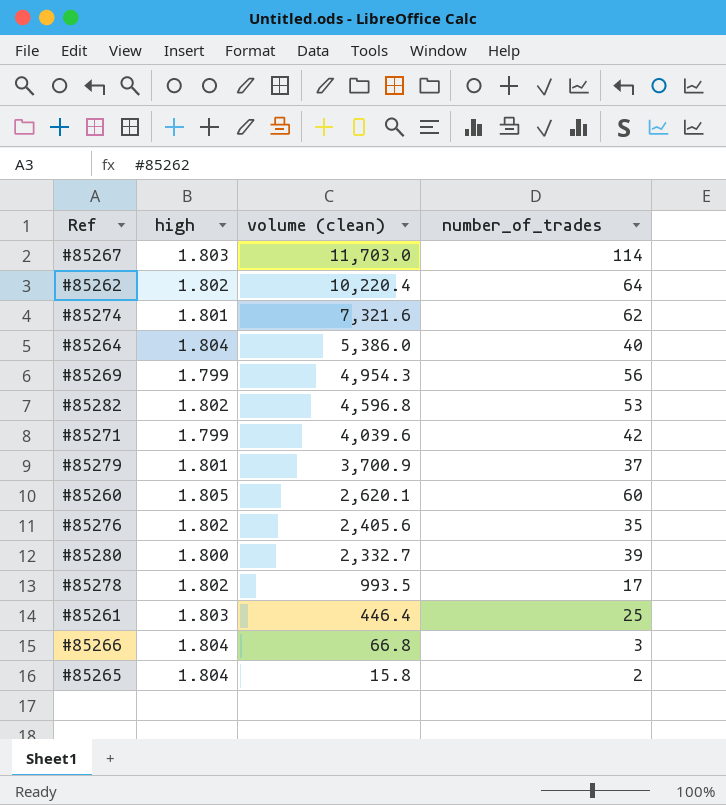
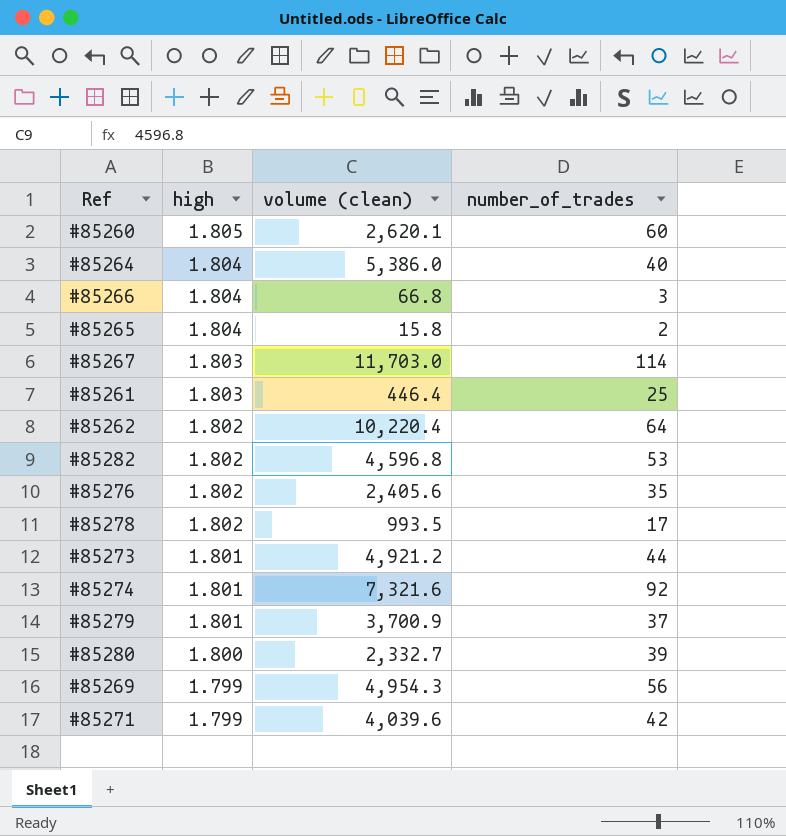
row order: volume (clean) descending -> high descending
row #85273: none -> 1.801 | 4,921.2 | 44
#85274 | number_of_trades: 62 -> 92

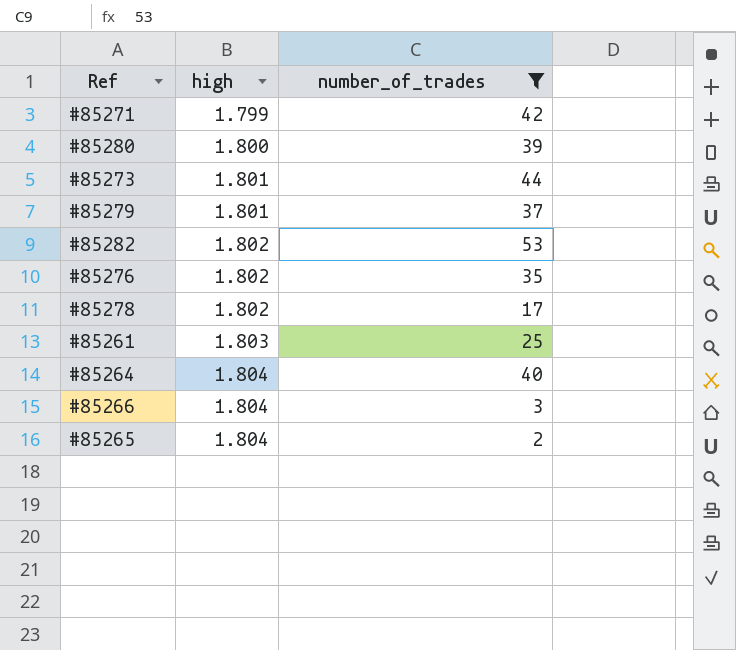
filter: none -> number_of_trades <= 53
row order: high descending -> high ascending
column volume (clean) | position: 3 -> none

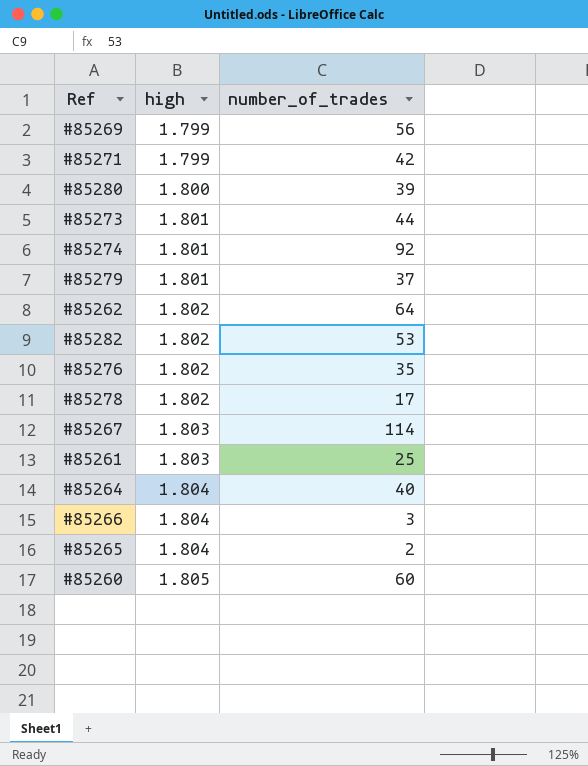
filter: number_of_trades <= 53 -> none

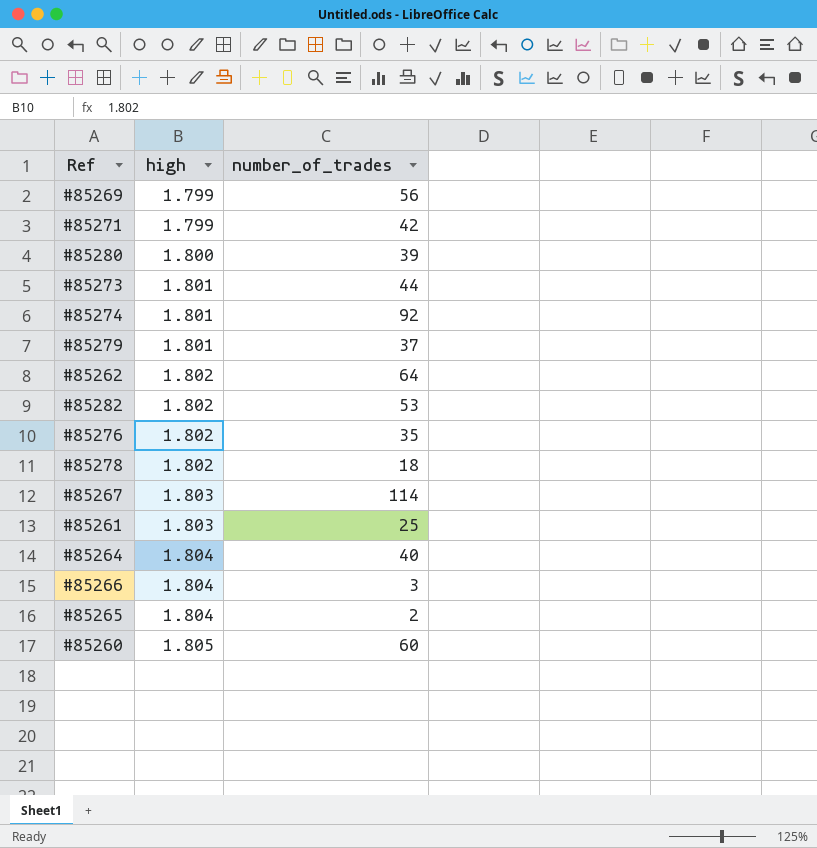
#85278 | number_of_trades: 17 -> 18

